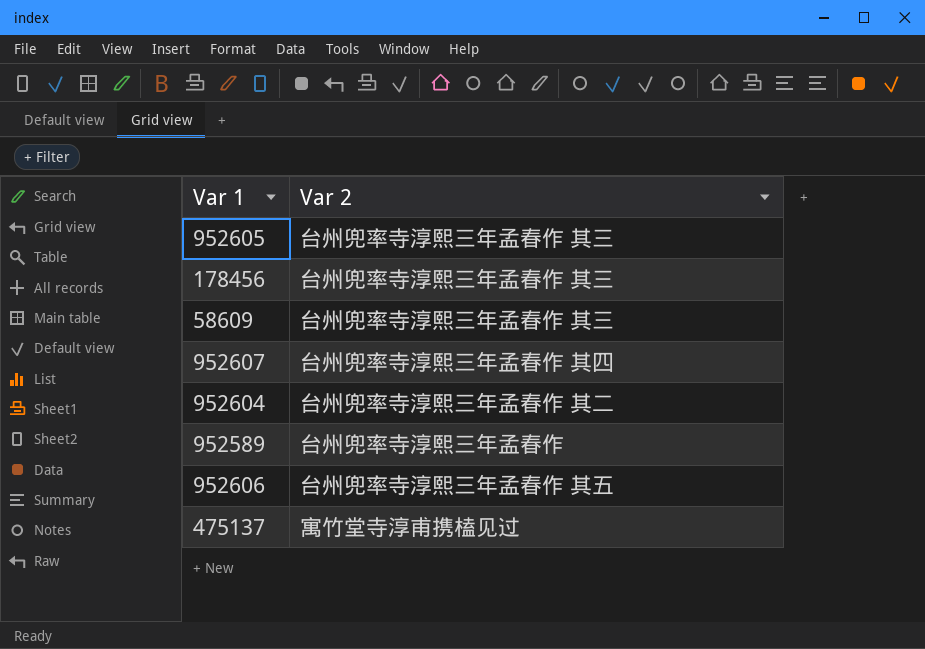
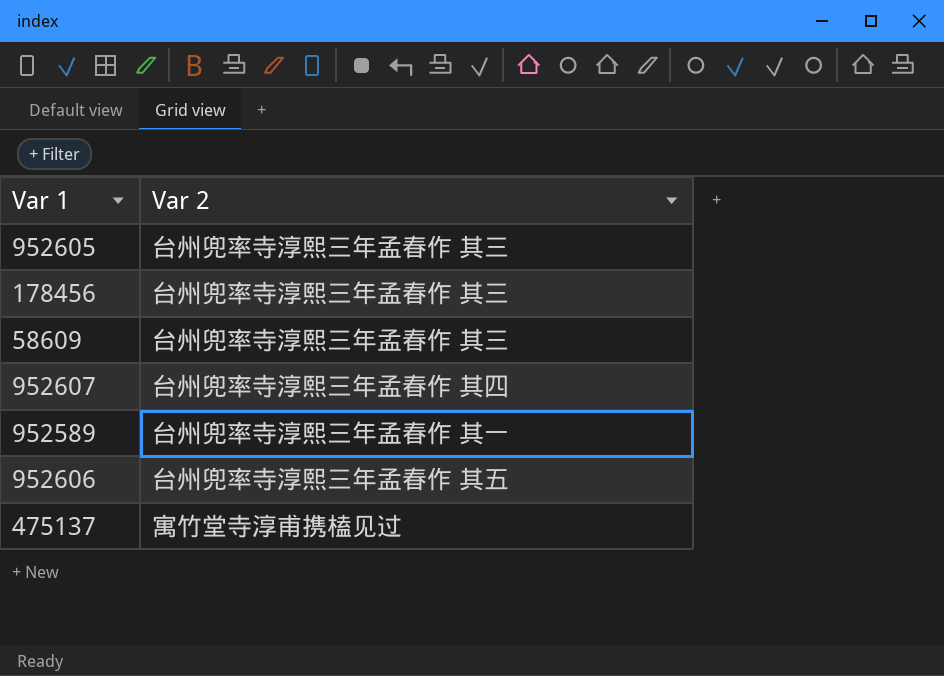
row 952604: 台州兜率寺淳熙三年孟春作 其二 -> none
952589 | Var 2: 台州兜率寺淳熙三年孟春作 -> 台州兜率寺淳熙三年孟春作 其一

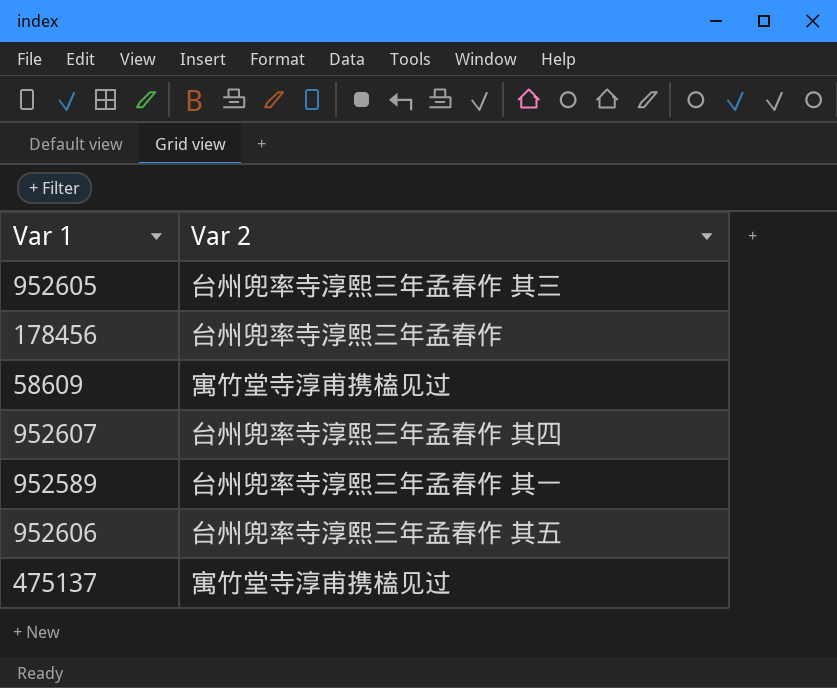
178456 | Var 2: 台州兜率寺淳熙三年孟春作 其三 -> 台州兜率寺淳熙三年孟春作
58609 | Var 2: 台州兜率寺淳熙三年孟春作 其三 -> 寓竹堂寺淳甫携榼见过

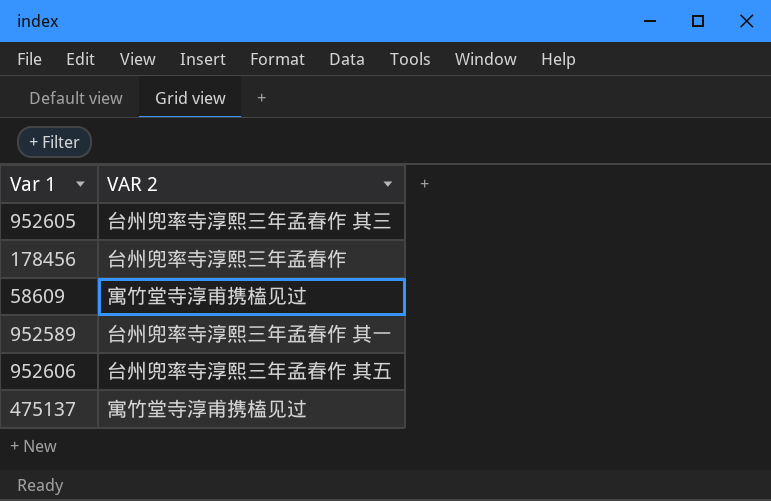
column name: Var 2 -> VAR 2
row 952607: 台州兜率寺淳熙三年孟春作 其四 -> none

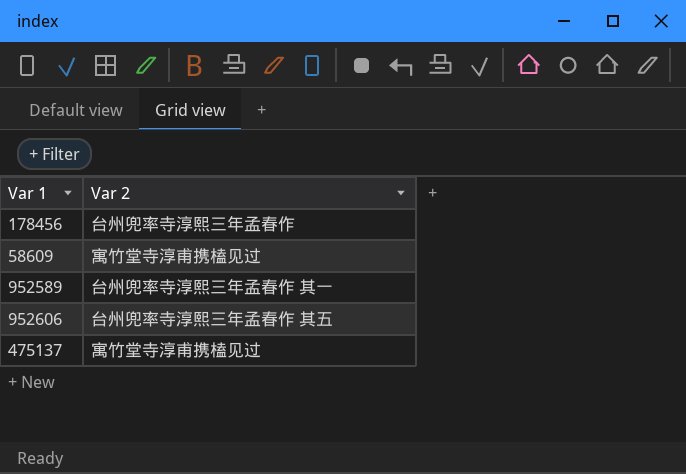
column name: VAR 2 -> Var 2
row 952605: 台州兜率寺淳熙三年孟春作 其三 -> none

